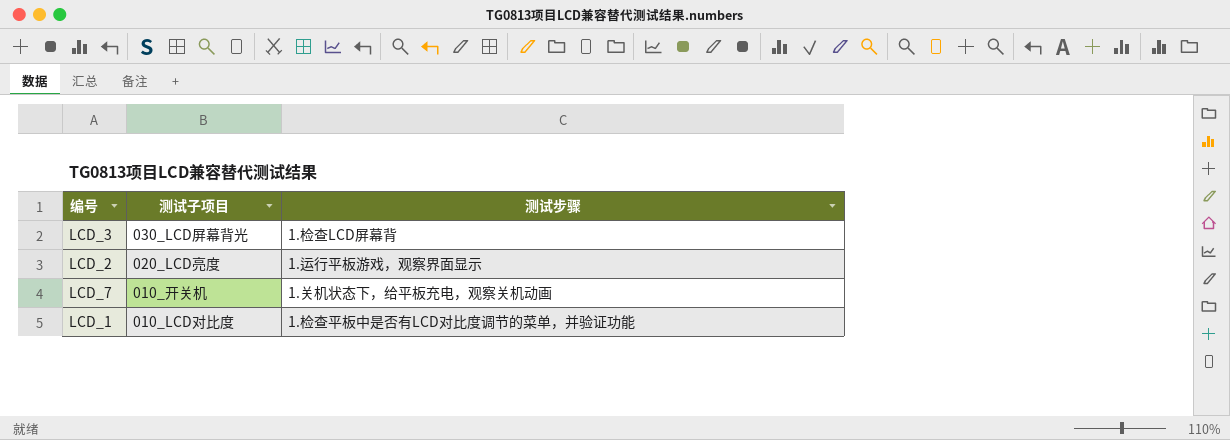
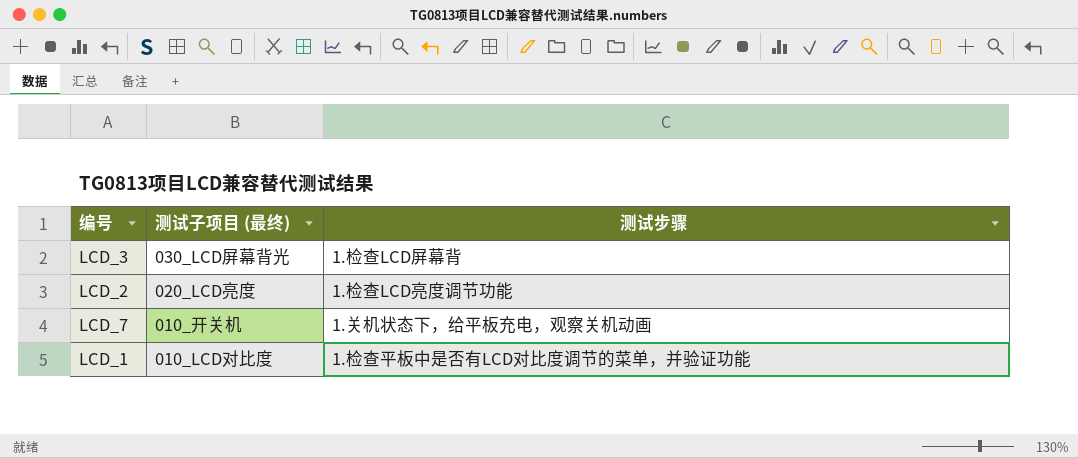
column name: 测试子项目 -> 测试子项目 (最终)
LCD_2 | 测试步骤: 1.运行平板游戏，观察界面显示 -> 1.检查LCD亮度调节功能

